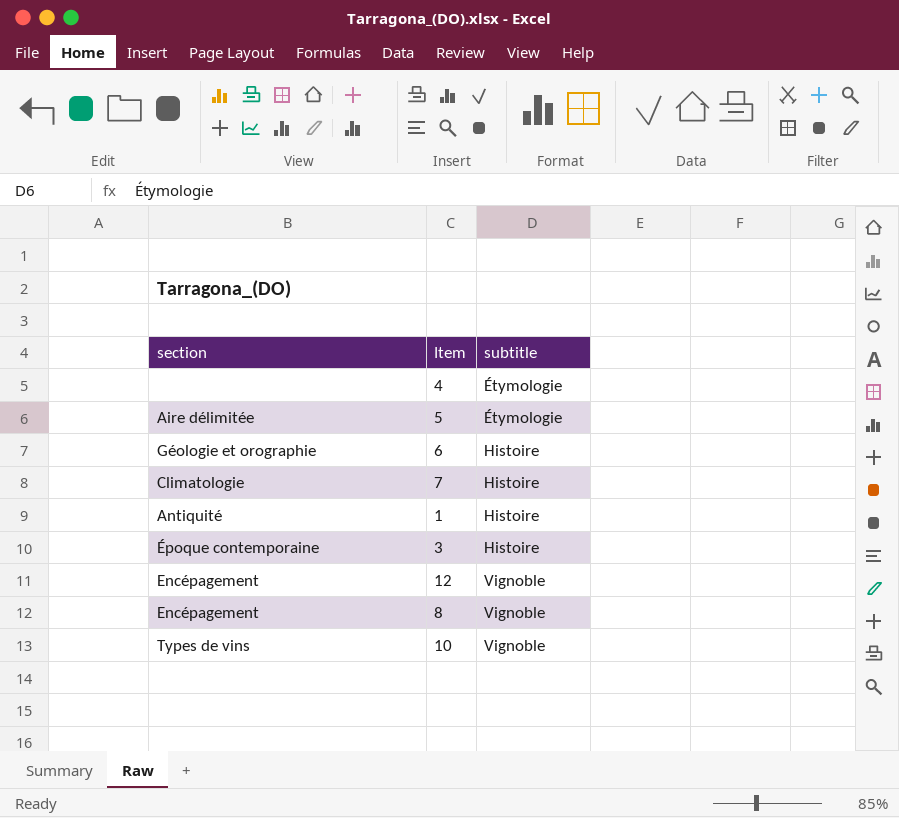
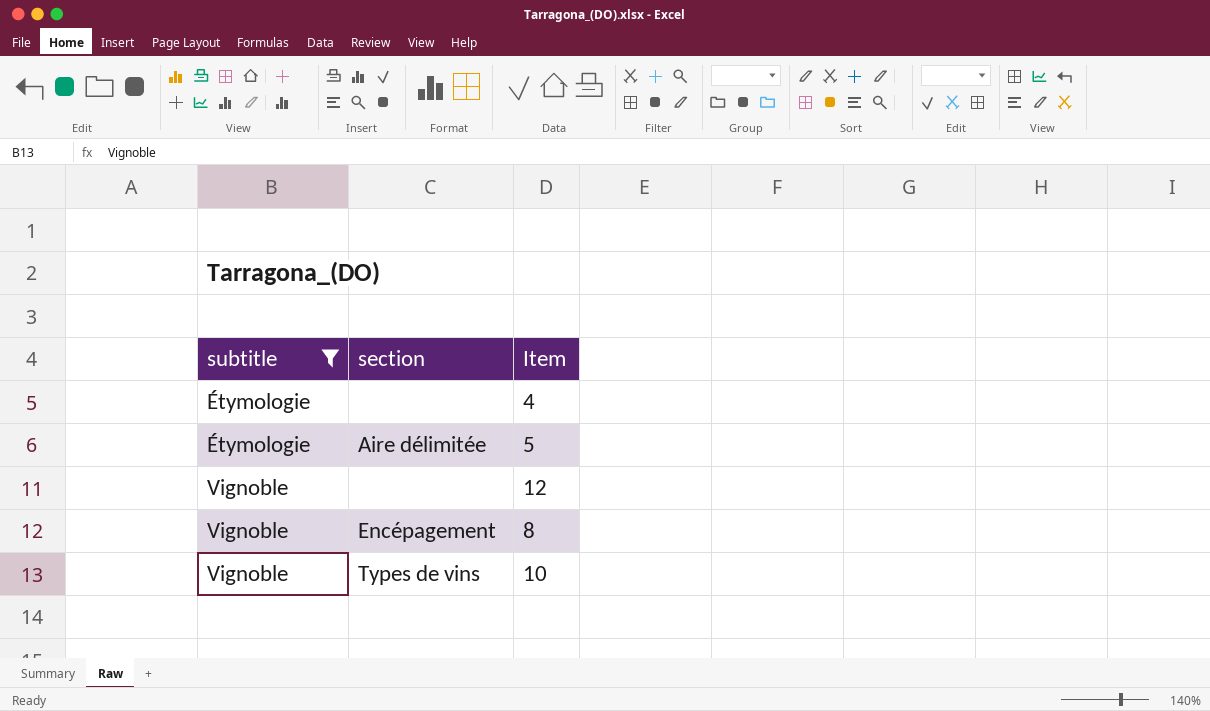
filter: none -> subtitle != Histoire
column subtitle | position: 3 -> 1
12 | section: Encépagement -> none

